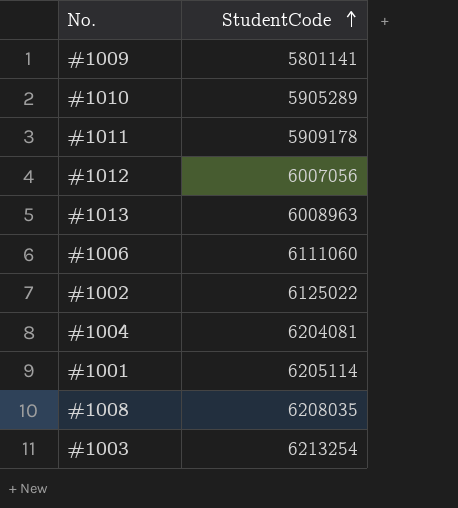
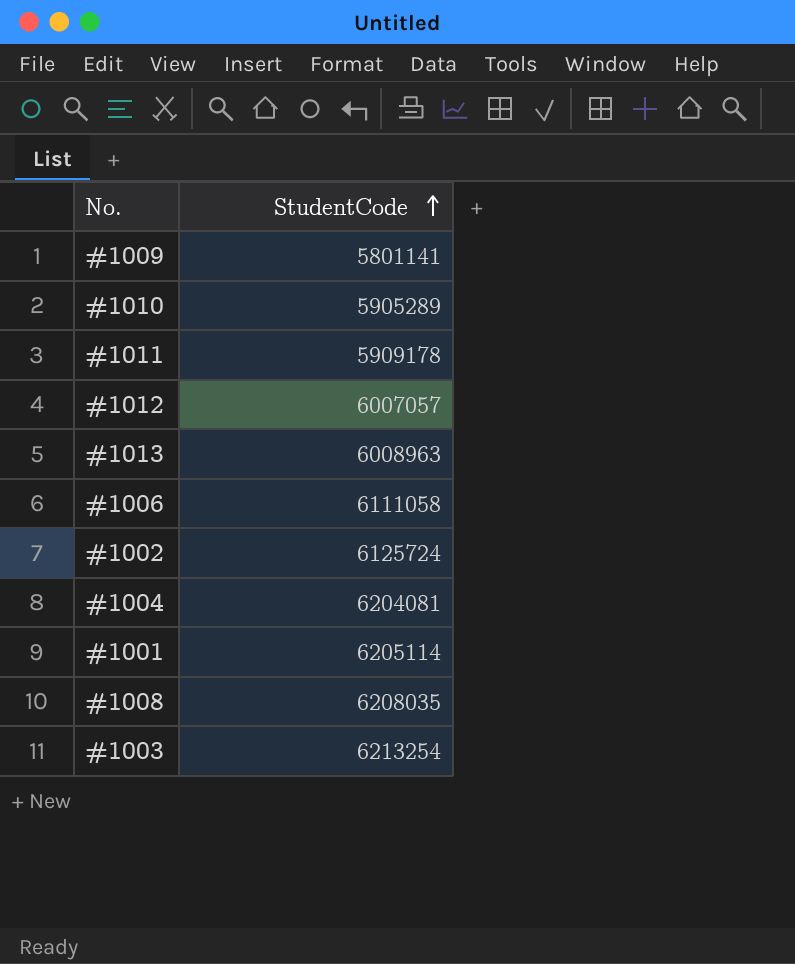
#1012 | StudentCode: 6007056 -> 6007057
#1006 | StudentCode: 6111060 -> 6111058
#1002 | StudentCode: 6125022 -> 6125724

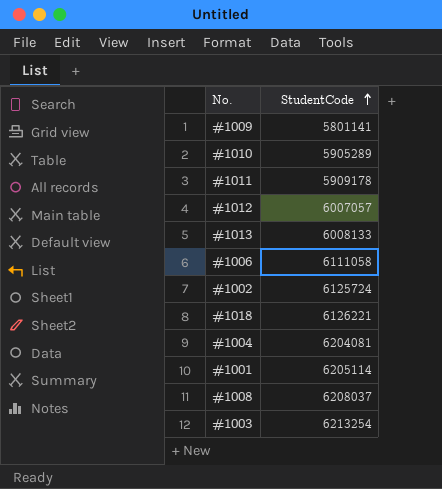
#1013 | StudentCode: 6008963 -> 6008133
row #1018: none -> 6126221
#1008 | StudentCode: 6208035 -> 6208037

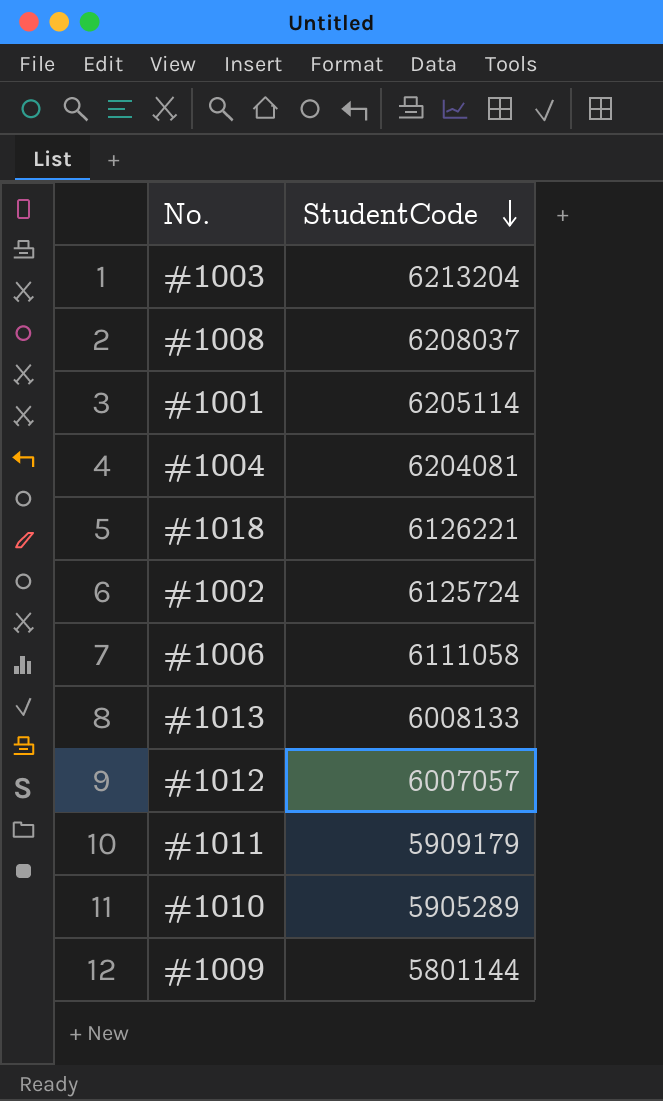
row order: StudentCode ascending -> StudentCode descending
#1003 | StudentCode: 6213254 -> 6213204
#1011 | StudentCode: 5909178 -> 5909179
#1009 | StudentCode: 5801141 -> 5801144

